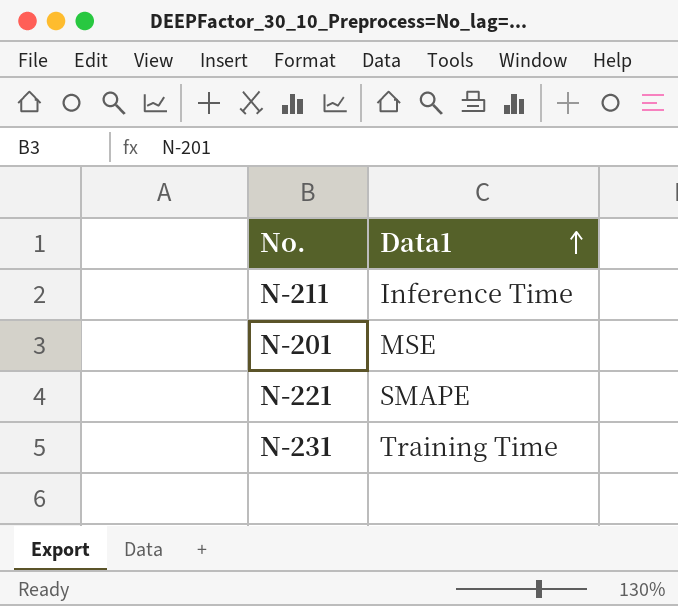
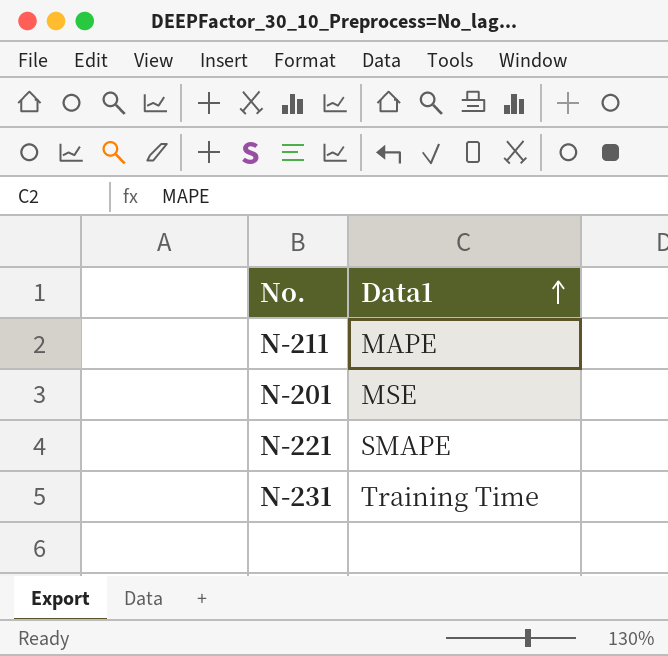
N-211 | Data1: Inference Time -> MAPE

